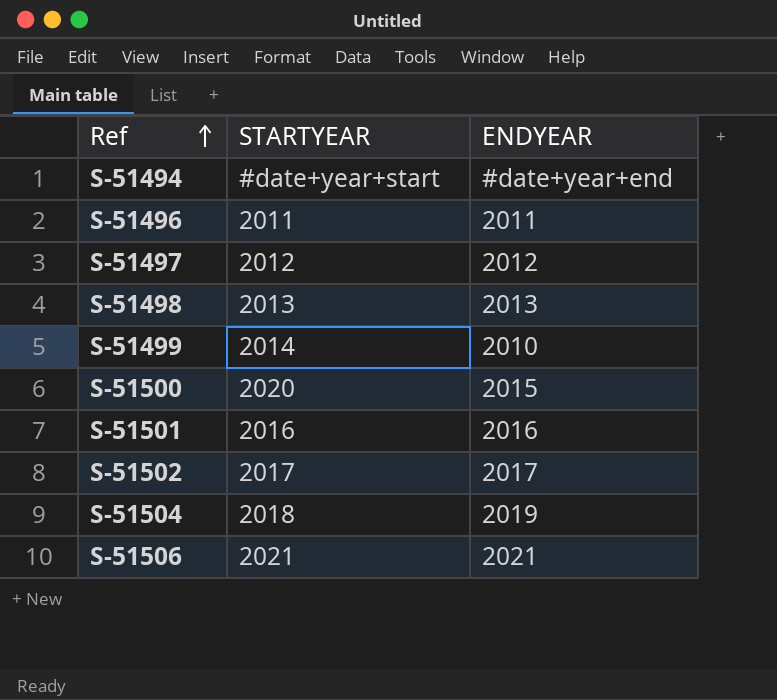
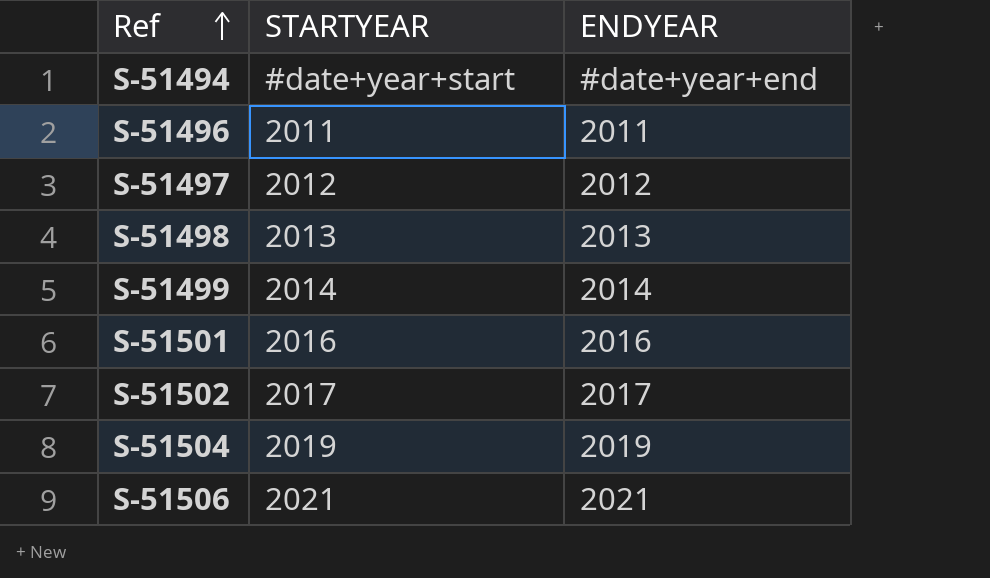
row S-51500: 2020 | 2015 -> none
S-51499 | ENDYEAR: 2010 -> 2014
S-51504 | STARTYEAR: 2018 -> 2019

